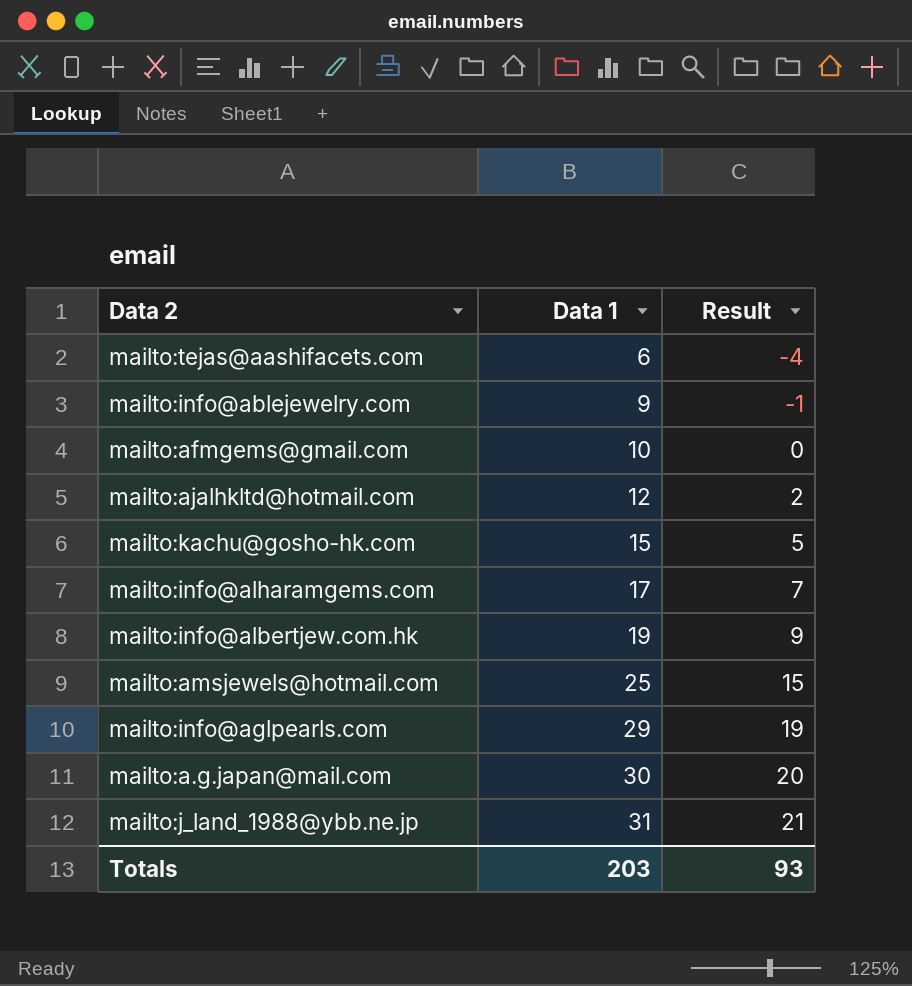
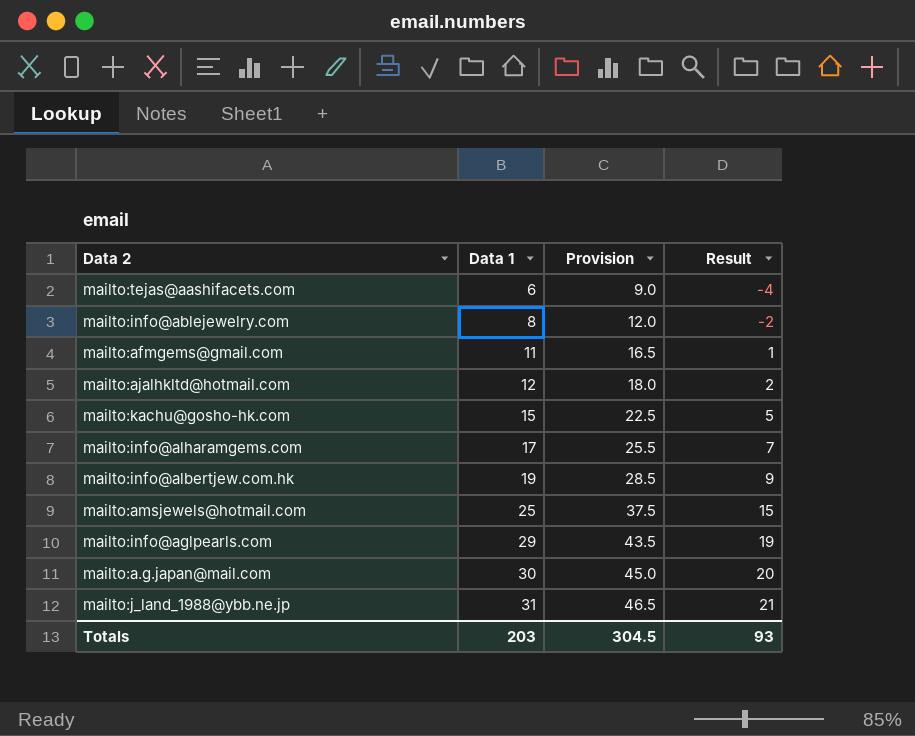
column Provision | formula: none -> [Data 1] * 1.5
mailto:info@ablejewelry.com | Data 1: 9 -> 8
mailto:info@ablejewelry.com | Result: -1 -> -2
mailto:afmgems@gmail.com | Data 1: 10 -> 11
mailto:afmgems@gmail.com | Result: 0 -> 1

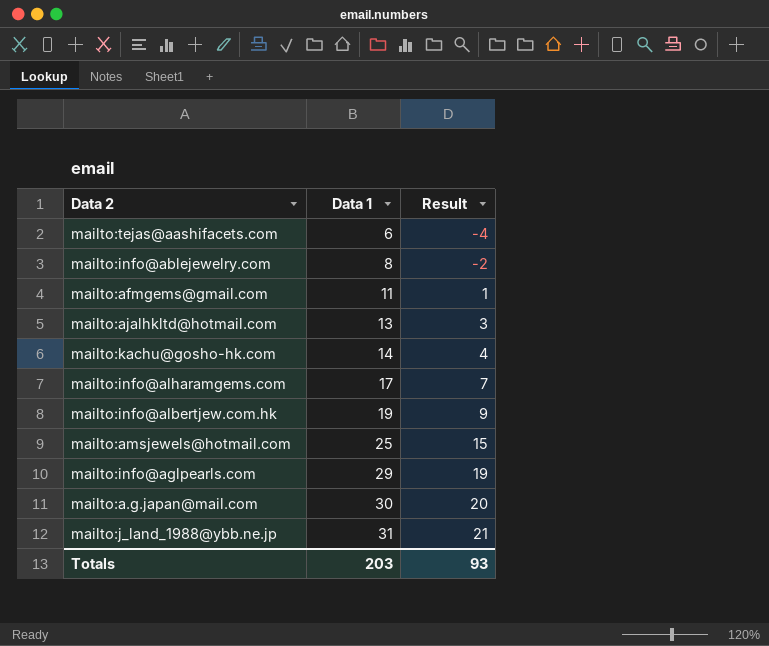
column Provision | formula: [Data 1] * 1.5 -> none
mailto:ajalhkltd@hotmail.com | Data 1: 12 -> 13
mailto:ajalhkltd@hotmail.com | Result: 2 -> 3
mailto:kachu@gosho-hk.com | Data 1: 15 -> 14
mailto:kachu@gosho-hk.com | Result: 5 -> 4

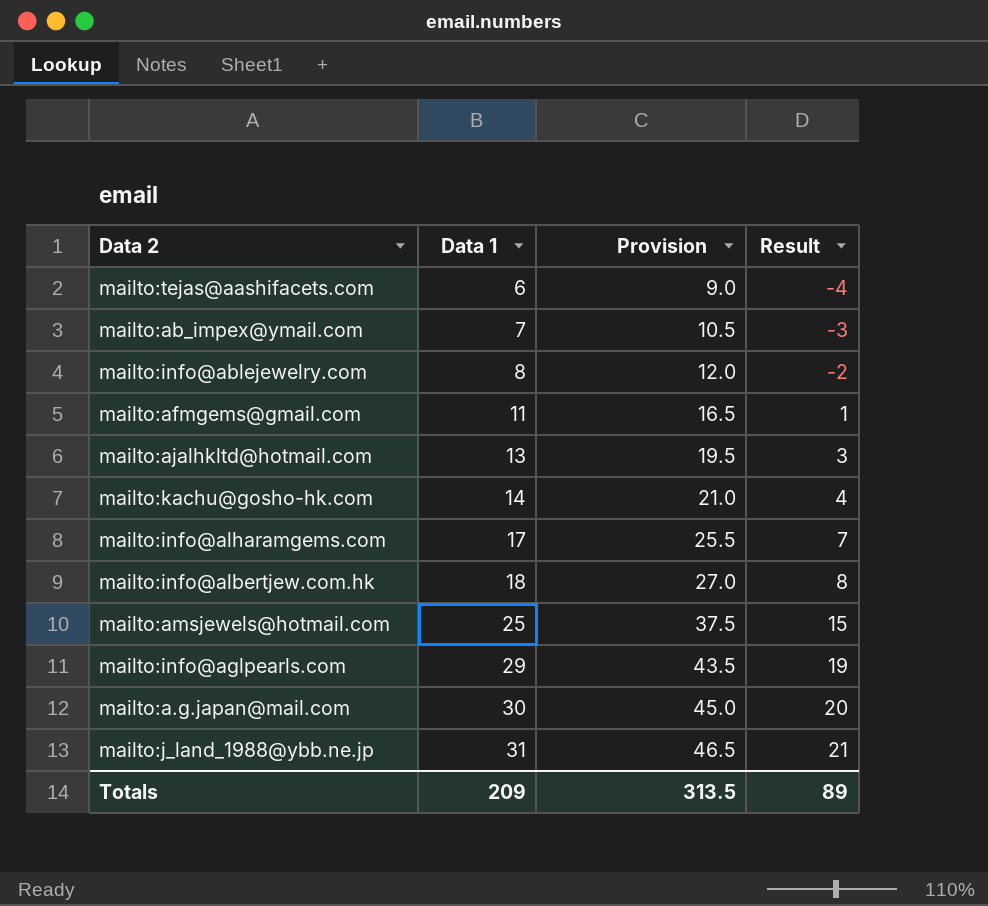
column Provision | formula: none -> [Data 1] * 1.5
row mailto:ab_impex@ymail.com: none -> 7 | 10.5 | -3
mailto:info@albertjew.com.hk | Data 1: 19 -> 18
mailto:info@albertjew.com.hk | Result: 9 -> 8
Totals | Data 1: 203 -> 209
Totals | Result: 93 -> 89

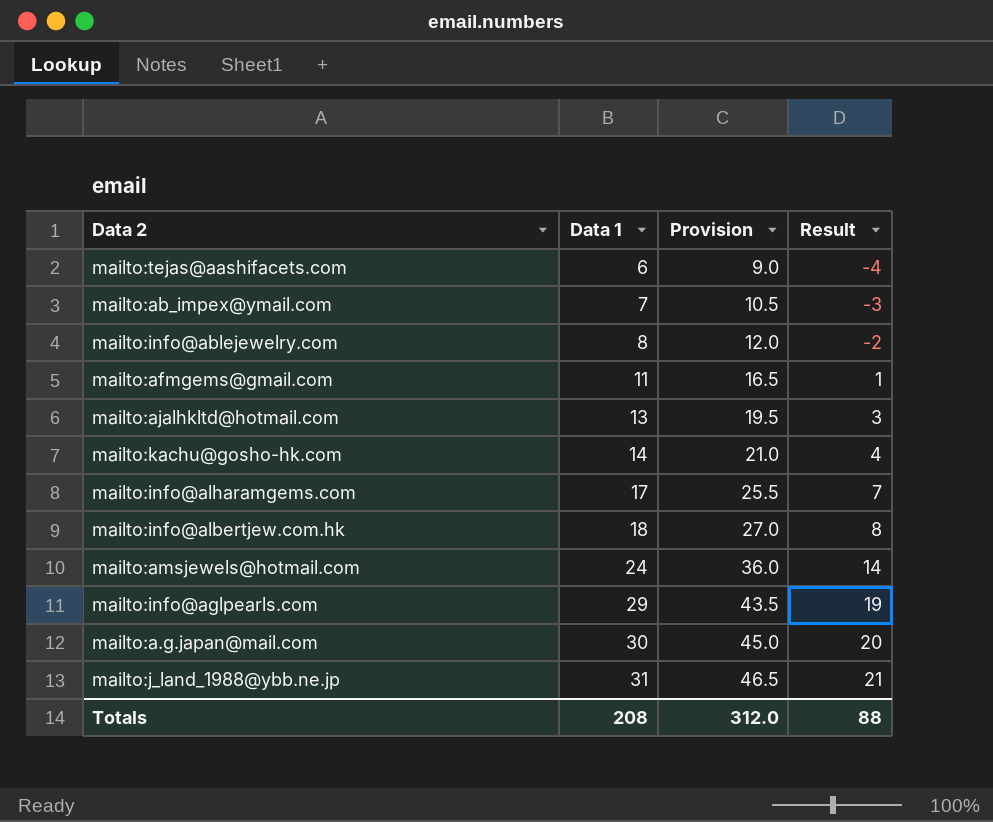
mailto:amsjewels@hotmail.com | Data 1: 25 -> 24
mailto:amsjewels@hotmail.com | Provision: 37.5 -> 36.0
mailto:amsjewels@hotmail.com | Result: 15 -> 14
Totals | Data 1: 209 -> 208
Totals | Provision: 313.5 -> 312.0
Totals | Result: 89 -> 88

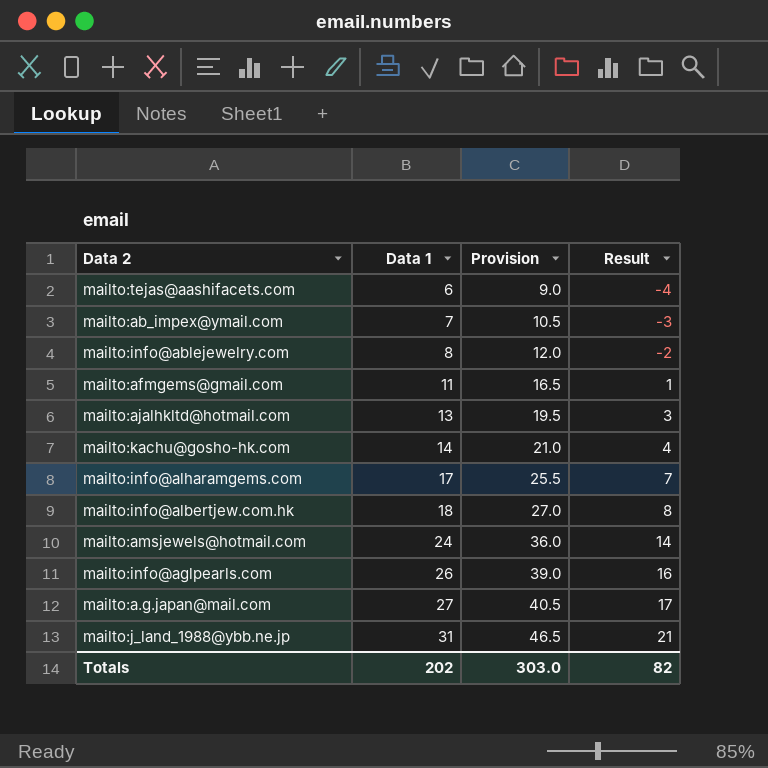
mailto:info@aglpearls.com | Data 1: 29 -> 26
mailto:info@aglpearls.com | Provision: 43.5 -> 39.0
mailto:info@aglpearls.com | Result: 19 -> 16
mailto:a.g.japan@mail.com | Data 1: 30 -> 27
mailto:a.g.japan@mail.com | Provision: 45.0 -> 40.5
mailto:a.g.japan@mail.com | Result: 20 -> 17
Totals | Data 1: 208 -> 202
Totals | Provision: 312.0 -> 303.0
Totals | Result: 88 -> 82

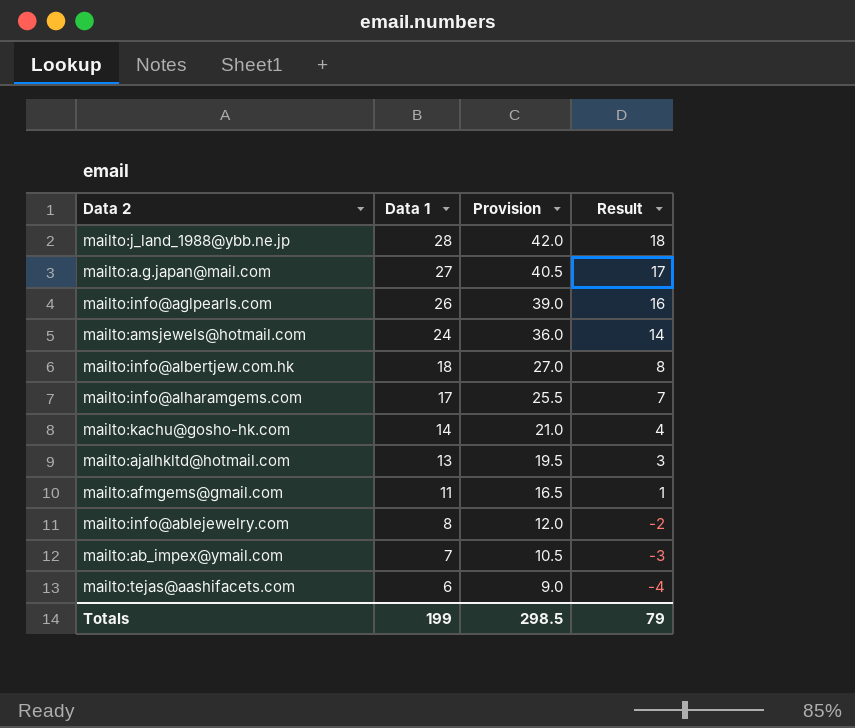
row order: Data 1 ascending -> Data 1 descending
mailto:j_land_1988@ybb.ne.jp | Data 1: 31 -> 28
mailto:j_land_1988@ybb.ne.jp | Provision: 46.5 -> 42.0
mailto:j_land_1988@ybb.ne.jp | Result: 21 -> 18
Totals | Data 1: 202 -> 199
Totals | Provision: 303.0 -> 298.5
Totals | Result: 82 -> 79

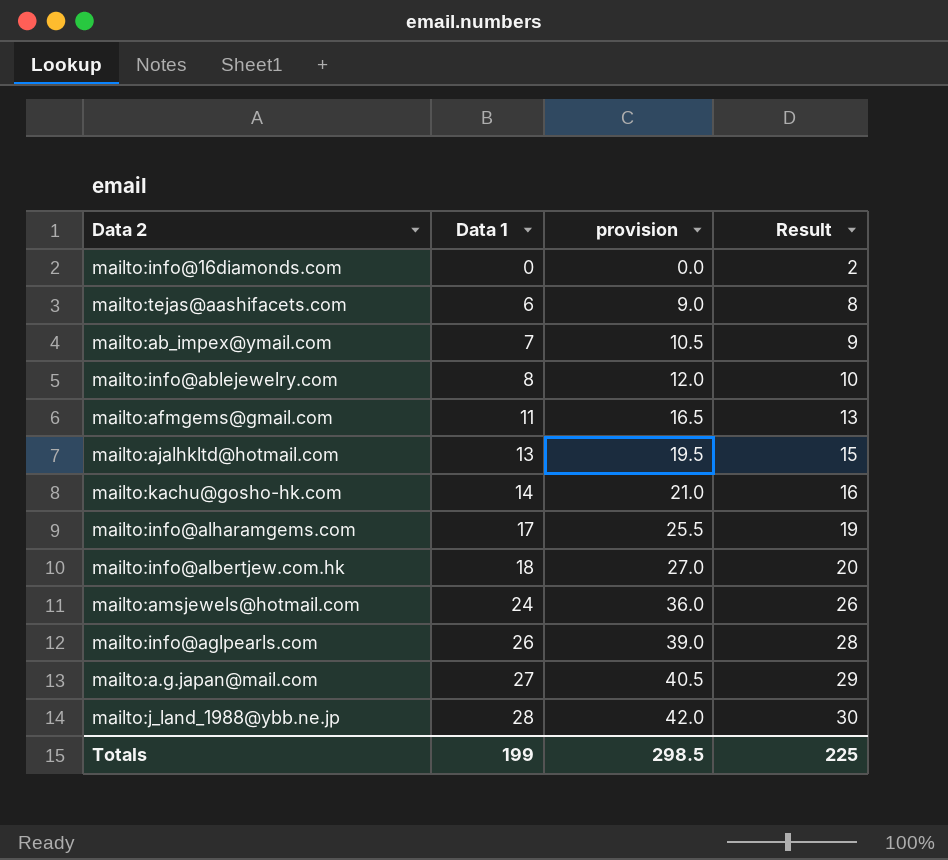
row order: Data 1 descending -> Data 1 ascending
column name: Provision -> provision
column Result | formula: [Data 1] - 10 -> [Data 1] + 2
row mailto:info@16diamonds.com: none -> 0 | 0.0 | 2
Totals | Result: 79 -> 225

